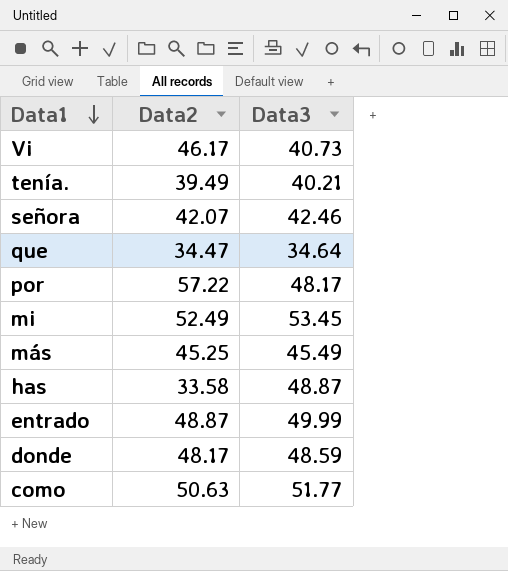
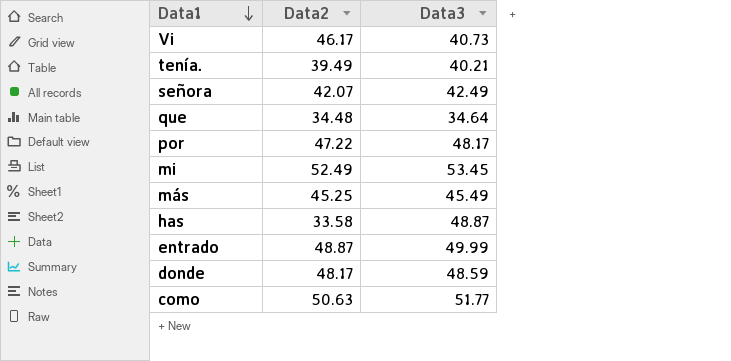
señora | Data3: 42.46 -> 42.49
que | Data2: 34.47 -> 34.48
por | Data2: 57.22 -> 47.22

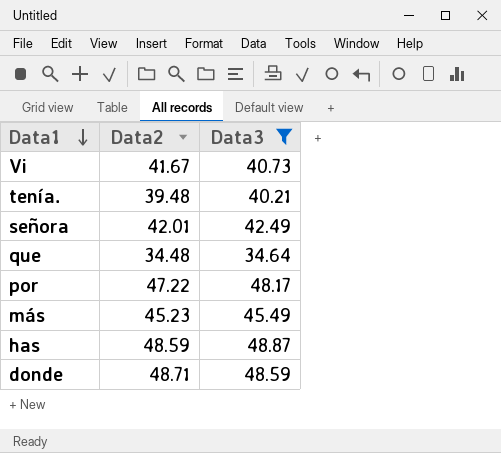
filter: none -> Data3 <= 48.87
Vi | Data2: 46.17 -> 41.67
tenía. | Data2: 39.49 -> 39.48
señora | Data2: 42.07 -> 42.01
más | Data2: 45.25 -> 45.23
has | Data2: 33.58 -> 48.59
donde | Data2: 48.17 -> 48.71

